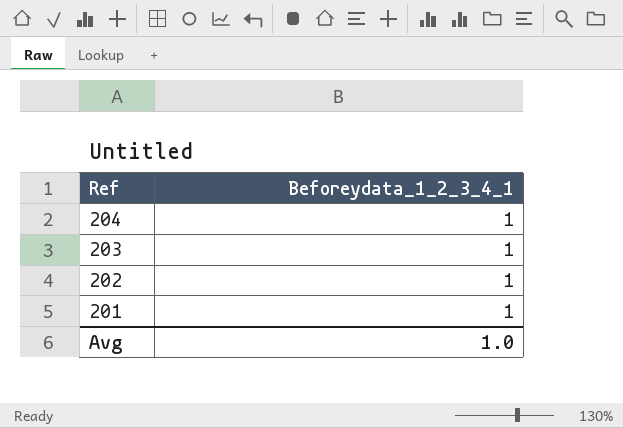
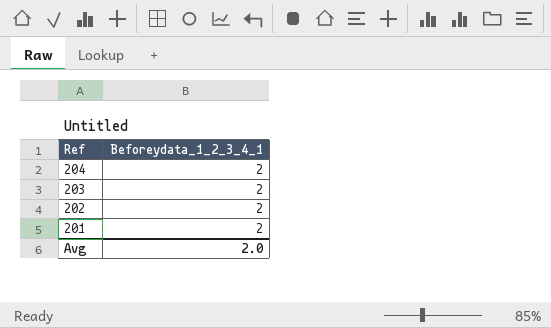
204 | Beforeydata_1_2_3_4_1: 1 -> 2
203 | Beforeydata_1_2_3_4_1: 1 -> 2
202 | Beforeydata_1_2_3_4_1: 1 -> 2
201 | Beforeydata_1_2_3_4_1: 1 -> 2
Avg | Beforeydata_1_2_3_4_1: 1.0 -> 2.0

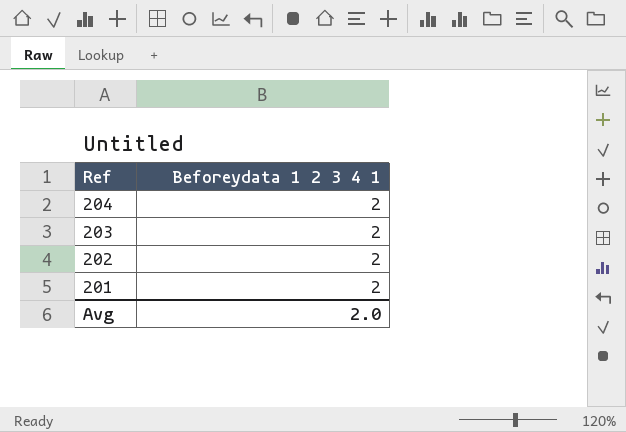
column name: Beforeydata_1_2_3_4_1 -> Beforeydata 1 2 3 4 1

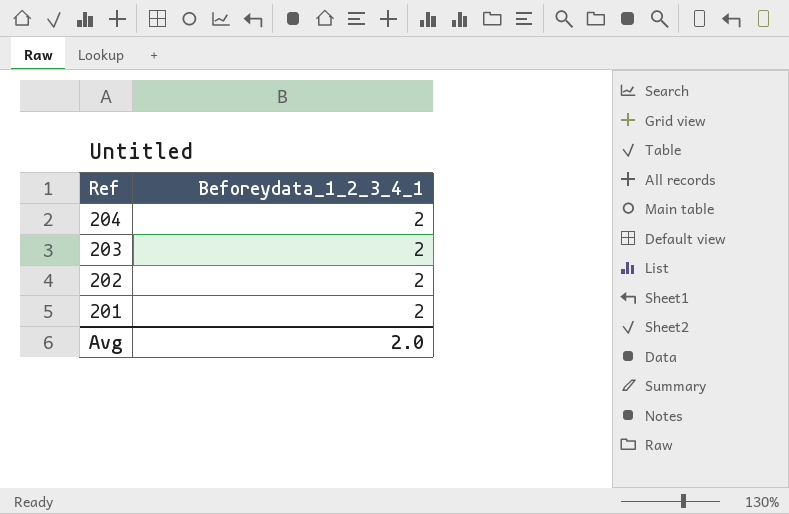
column name: Beforeydata 1 2 3 4 1 -> Beforeydata_1_2_3_4_1

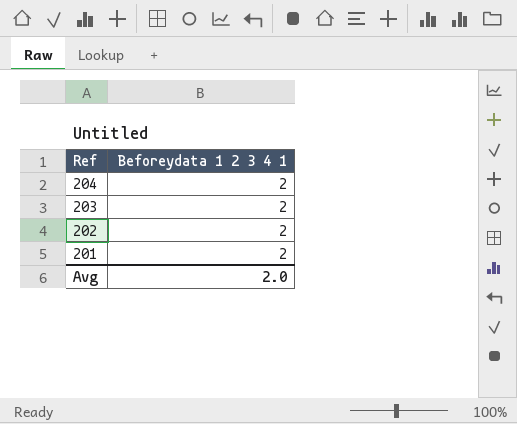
column name: Beforeydata_1_2_3_4_1 -> Beforeydata 1 2 3 4 1

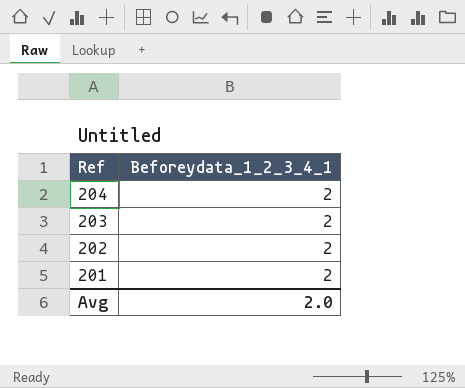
column name: Beforeydata 1 2 3 4 1 -> Beforeydata_1_2_3_4_1

